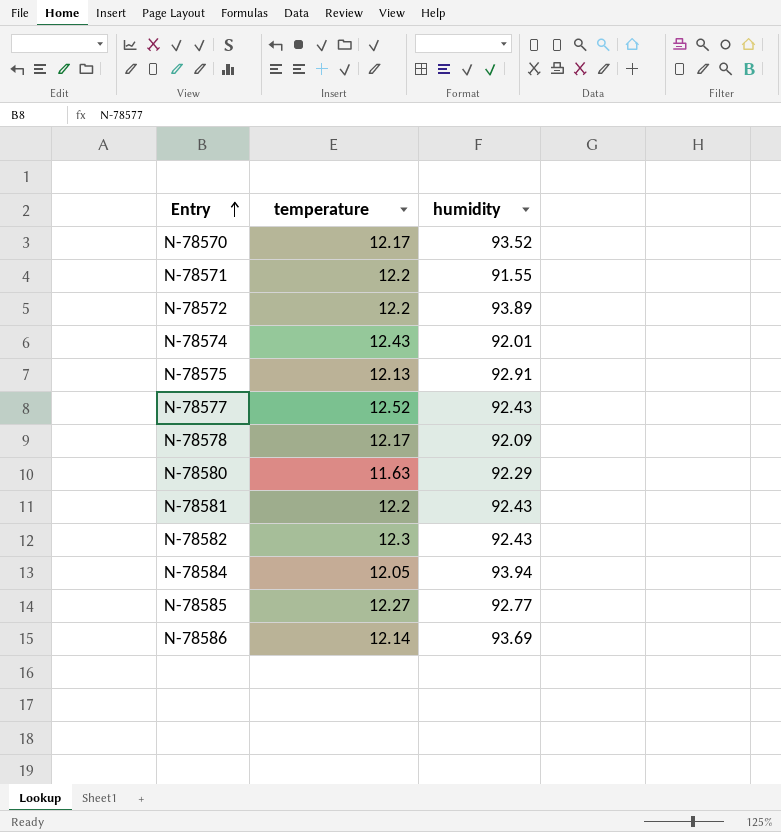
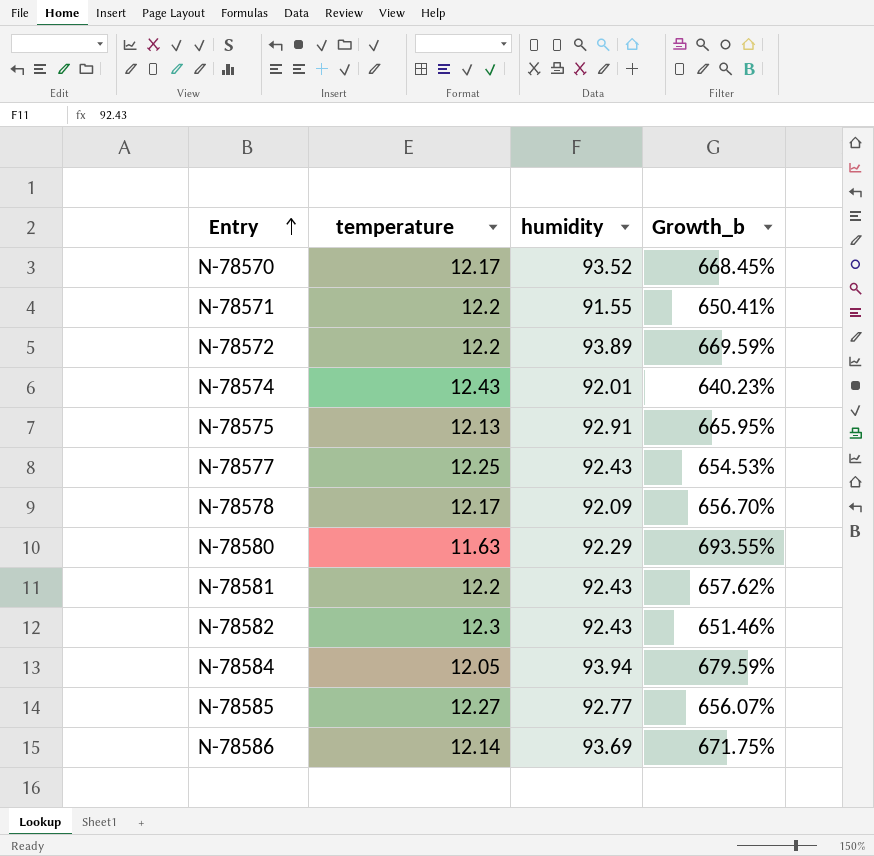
column Growth_b | formula: none -> ([humidity] - [temperature]) / [temperature]
N-78577 | temperature: 12.52 -> 12.25

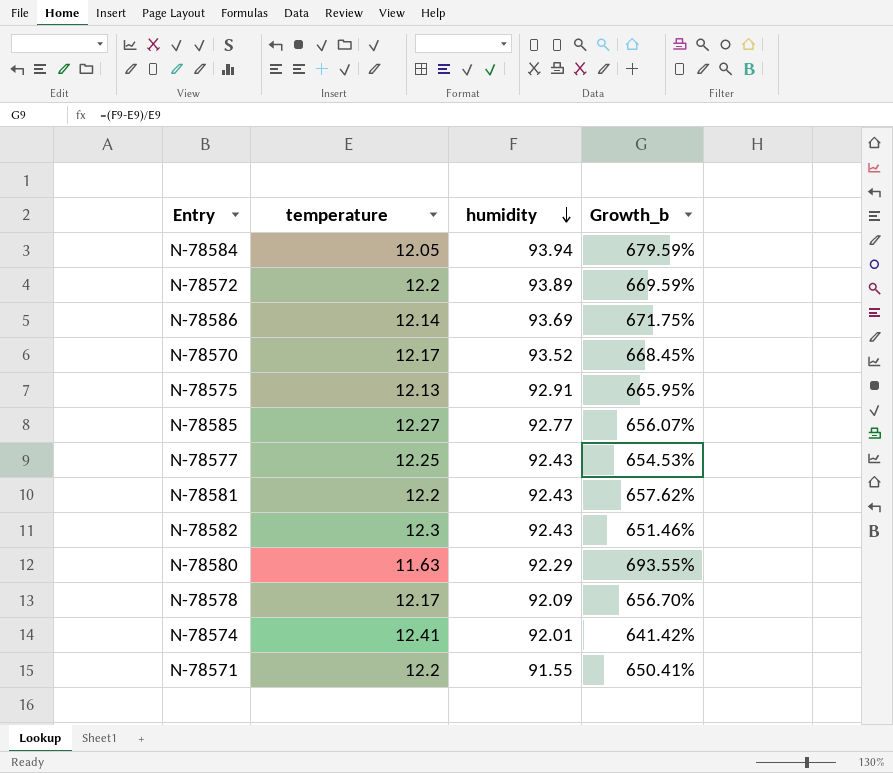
row order: Entry ascending -> humidity descending
N-78574 | temperature: 12.43 -> 12.41
N-78574 | Growth_b: 640.23% -> 641.42%

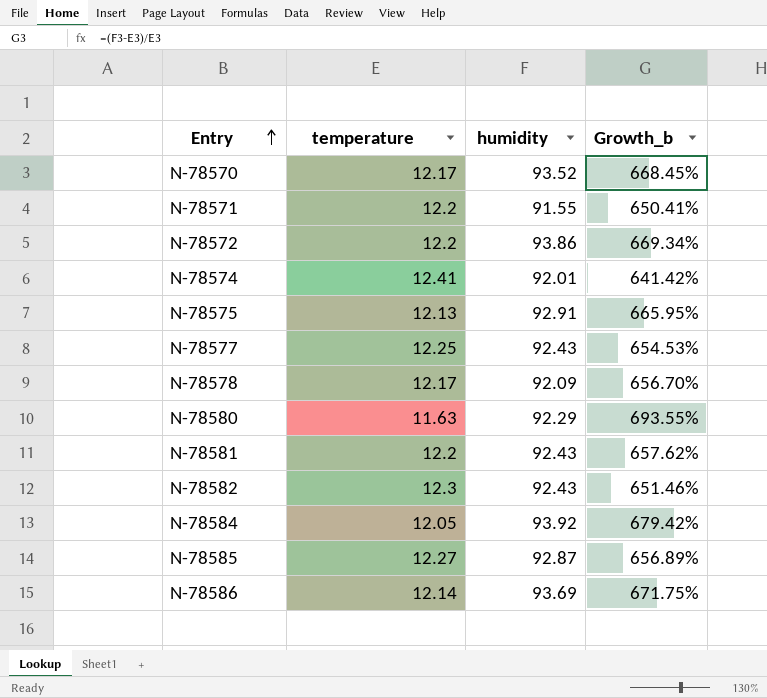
row order: humidity descending -> Entry ascending
N-78572 | humidity: 93.89 -> 93.86
N-78572 | Growth_b: 669.59% -> 669.34%
N-78584 | humidity: 93.94 -> 93.92
N-78584 | Growth_b: 679.59% -> 679.42%
N-78585 | humidity: 92.77 -> 92.87
N-78585 | Growth_b: 656.07% -> 656.89%

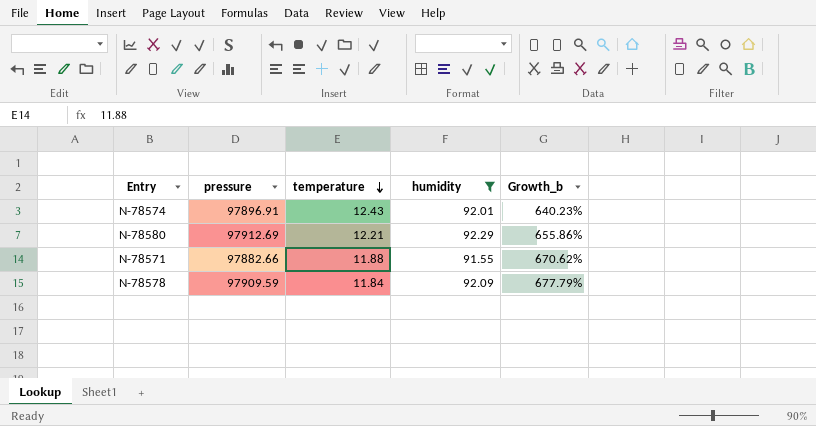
filter: none -> humidity <= 92.29
row order: Entry ascending -> temperature descending
column pressure | position: none -> 2
N-78574 | temperature: 12.41 -> 12.43
N-78574 | Growth_b: 641.42% -> 640.23%
N-78580 | temperature: 11.63 -> 12.21
N-78580 | Growth_b: 693.55% -> 655.86%
N-78571 | temperature: 12.2 -> 11.88
N-78571 | Growth_b: 650.41% -> 670.62%
N-78578 | temperature: 12.17 -> 11.84
N-78578 | Growth_b: 656.70% -> 677.79%

